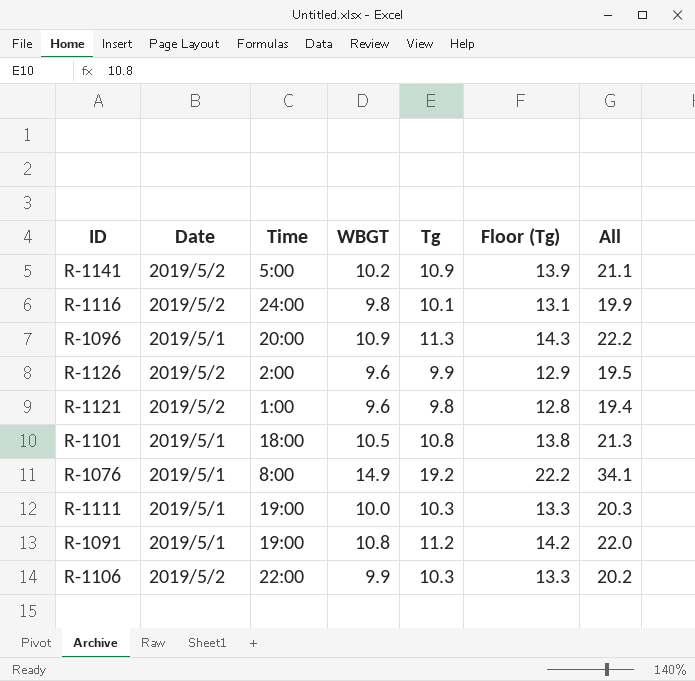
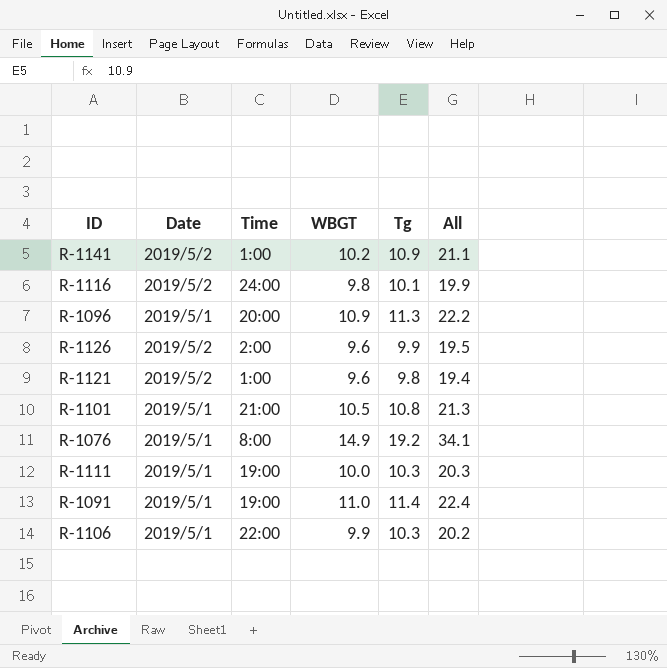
column Floor (Tg) | formula: [Tg] + 3 -> none
R-1141 | Time: 5:00 -> 1:00
R-1101 | Time: 18:00 -> 21:00
R-1091 | WBGT: 10.8 -> 11.0
R-1091 | Tg: 11.2 -> 11.4
R-1091 | All: 22.0 -> 22.4
R-1106 | Date: 2019/5/2 -> 2019/5/1

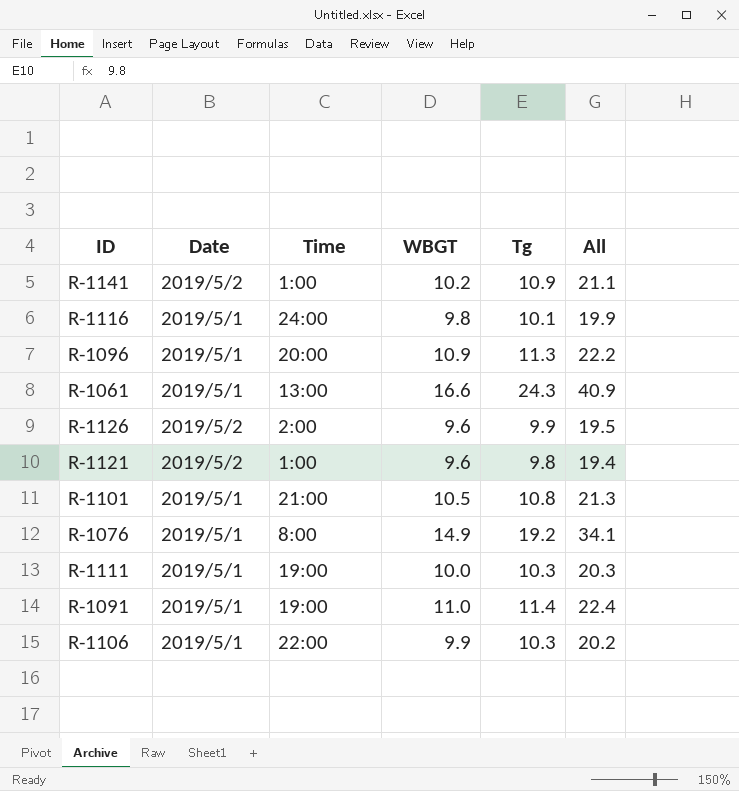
R-1116 | Date: 2019/5/2 -> 2019/5/1
row R-1061: none -> 2019/5/1 | 13:00 | 16.6 | 24.3 | 40.9

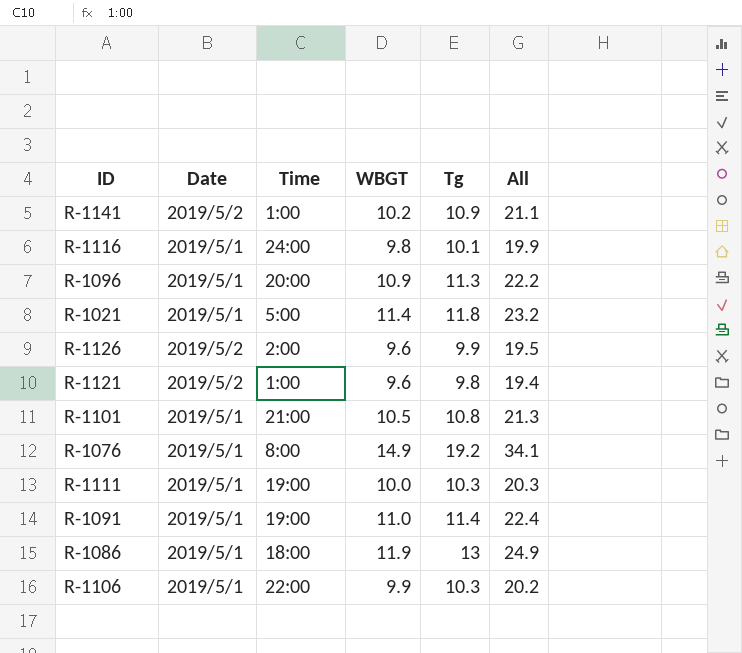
row R-1061: 2019/5/1 | 13:00 | 16.6 | 24.3 | 40.9 -> none
row R-1021: none -> 2019/5/1 | 5:00 | 11.4 | 11.8 | 23.2
row R-1086: none -> 2019/5/1 | 18:00 | 11.9 | 13 | 24.9

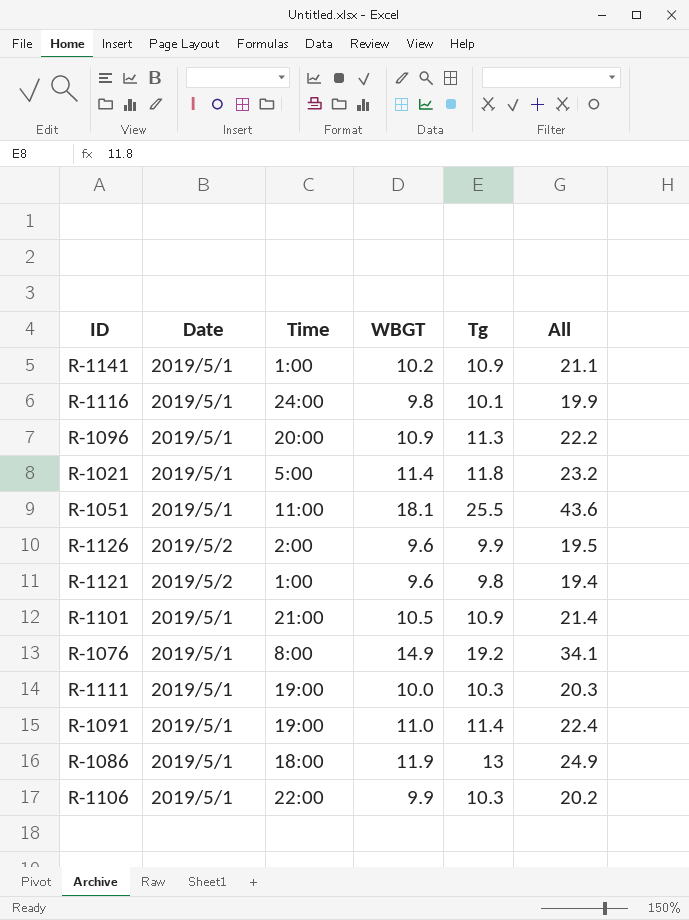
R-1141 | Date: 2019/5/2 -> 2019/5/1
row R-1051: none -> 2019/5/1 | 11:00 | 18.1 | 25.5 | 43.6
R-1101 | Tg: 10.8 -> 10.9
R-1101 | All: 21.3 -> 21.4

